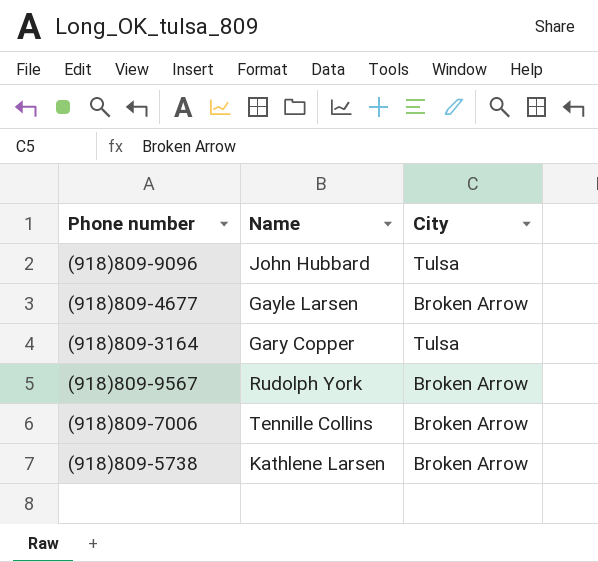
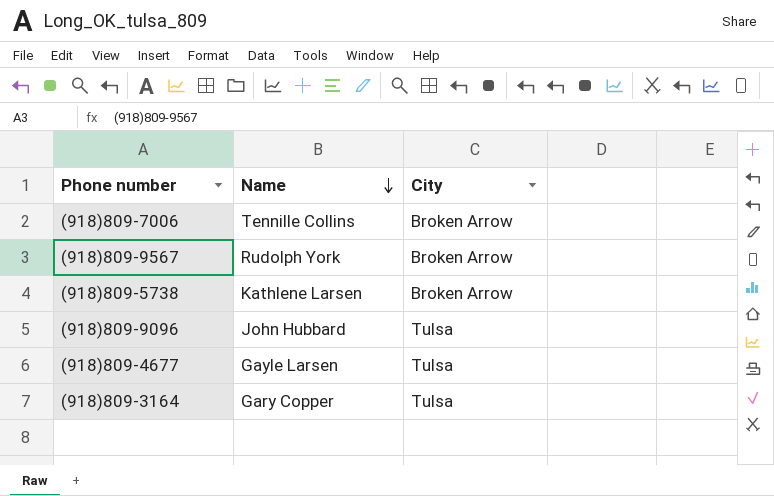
row order: none -> Name descending
(918)809-4677 | City: Broken Arrow -> Tulsa

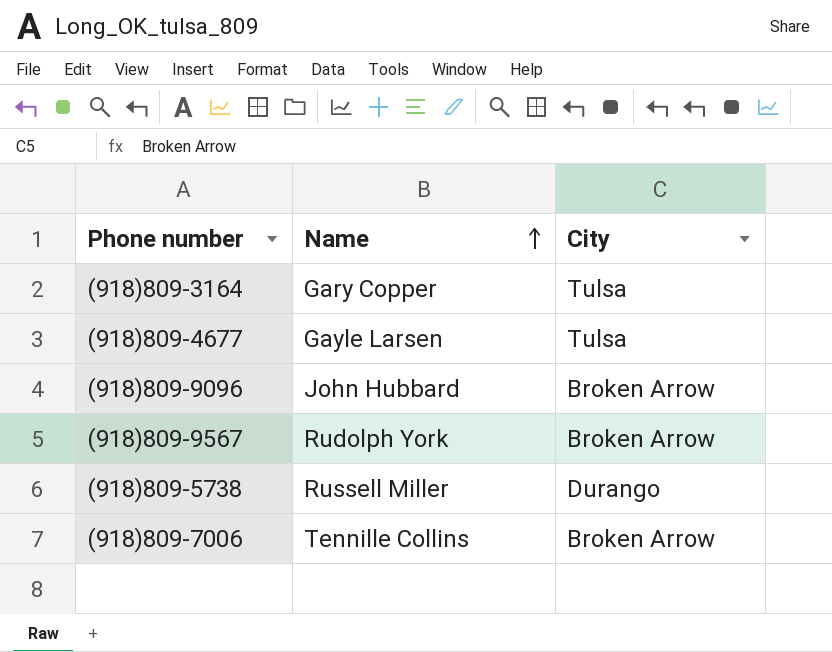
row order: Name descending -> Name ascending
(918)809-9096 | City: Tulsa -> Broken Arrow
(918)809-5738 | Name: Kathlene Larsen -> Russell Miller
(918)809-5738 | City: Broken Arrow -> Durango

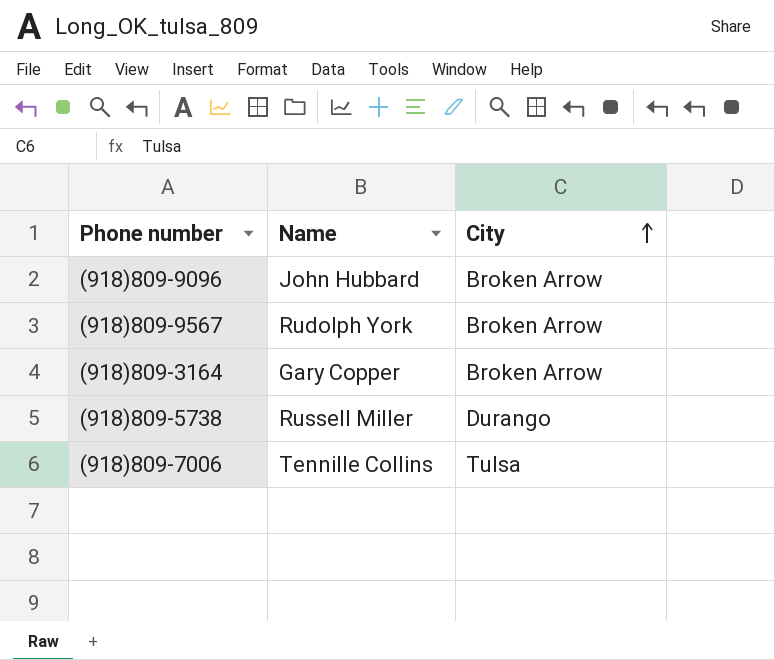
row order: Name ascending -> City ascending
row (918)809-4677: Gayle Larsen | Tulsa -> none
(918)809-3164 | City: Tulsa -> Broken Arrow
(918)809-7006 | City: Broken Arrow -> Tulsa

